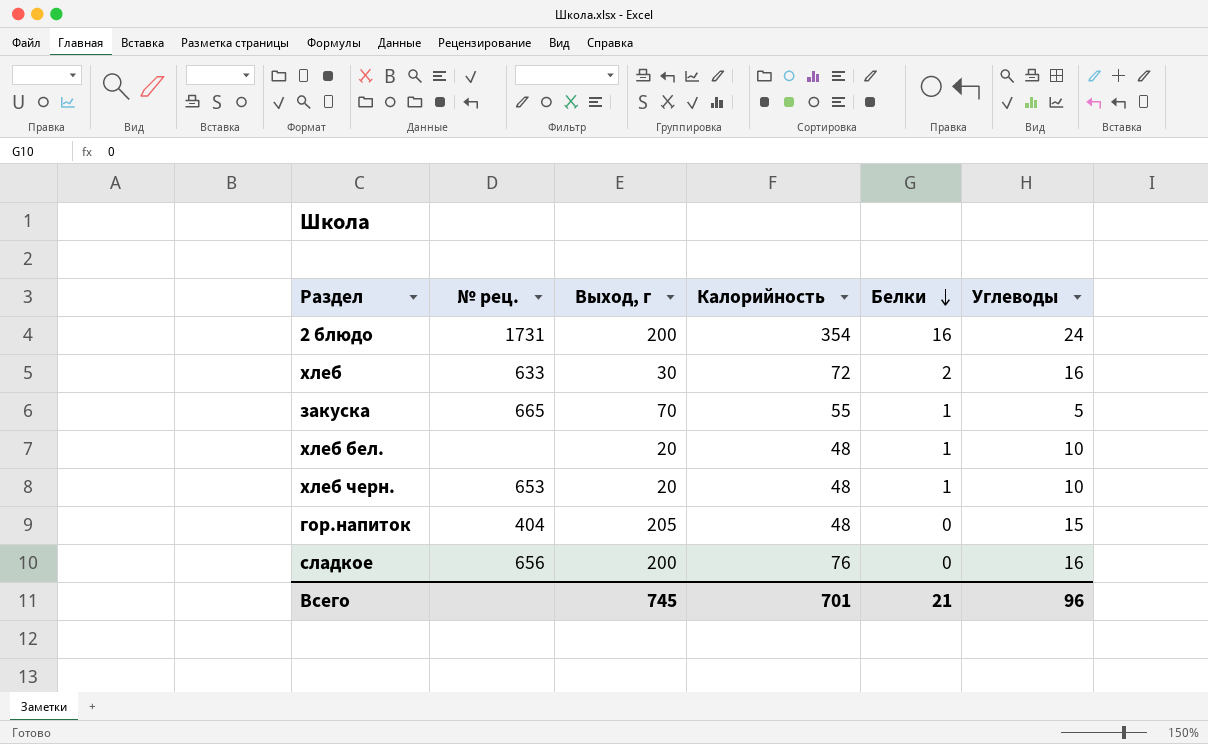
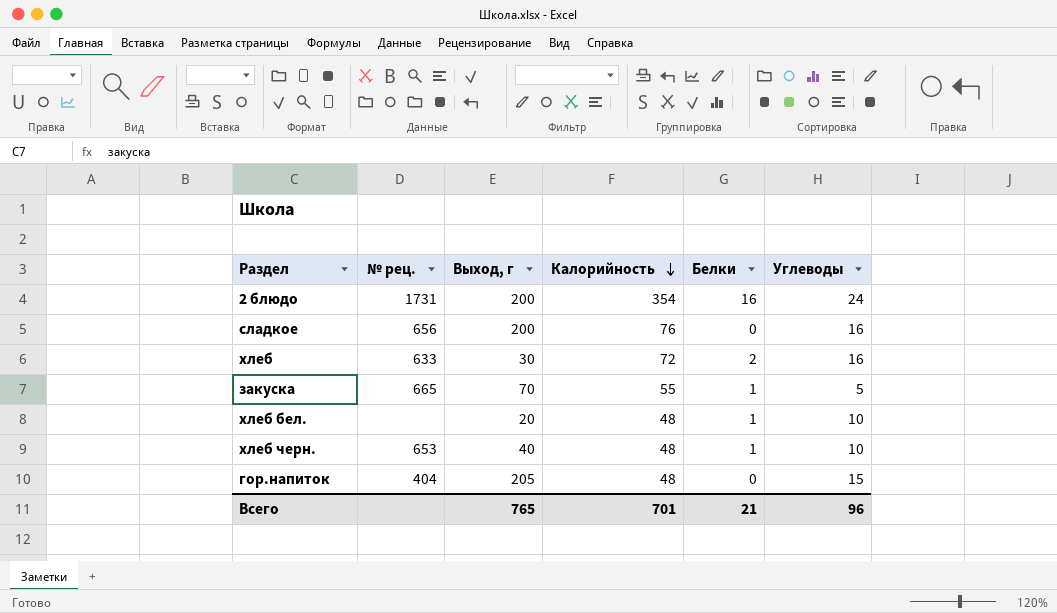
row order: Белки descending -> Калорийность descending
хлеб черн. | Выход, г: 20 -> 40
Всего | Выход, г: 745 -> 765

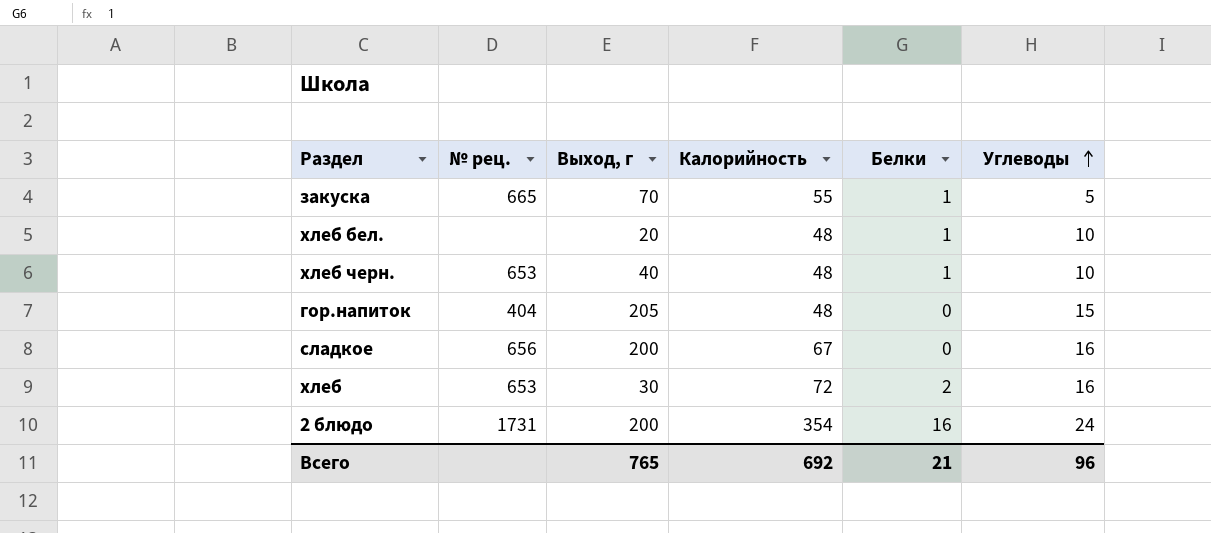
row order: Калорийность descending -> Углеводы ascending
сладкое | Калорийность: 76 -> 67
хлеб | № рец.: 633 -> 653
Всего | Калорийность: 701 -> 692

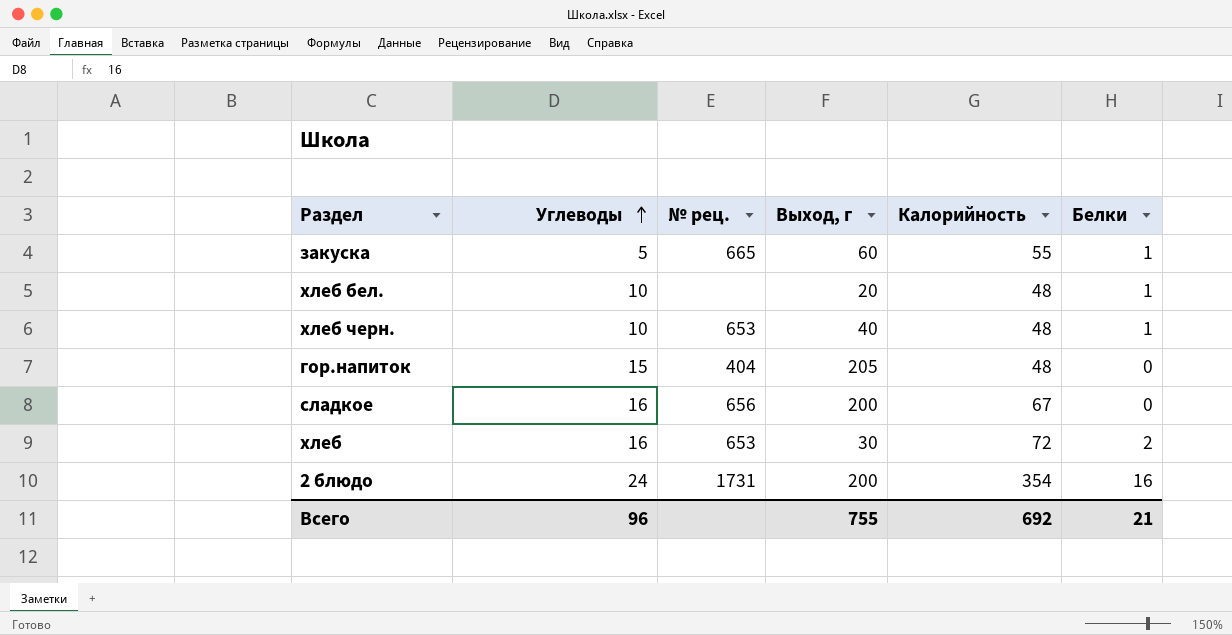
column Углеводы | position: 6 -> 2
закуска | Выход, г: 70 -> 60
Всего | Выход, г: 765 -> 755

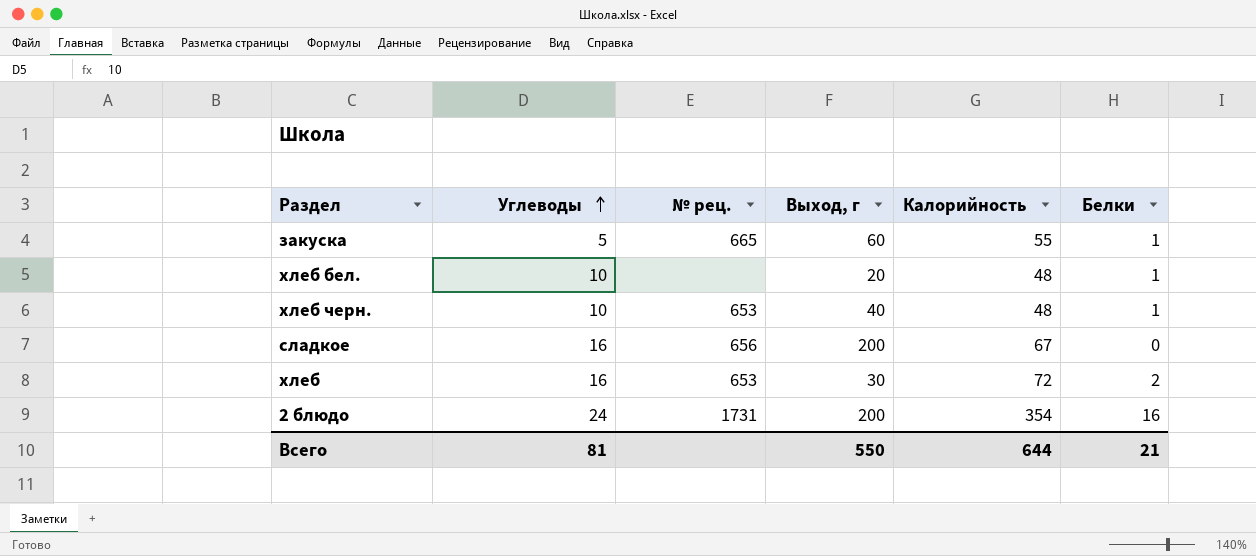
row гор.напиток: 15 | 404 | 205 | 48 | 0 -> none
Всего | Углеводы: 96 -> 81
Всего | Выход, г: 755 -> 550
Всего | Калорийность: 692 -> 644

